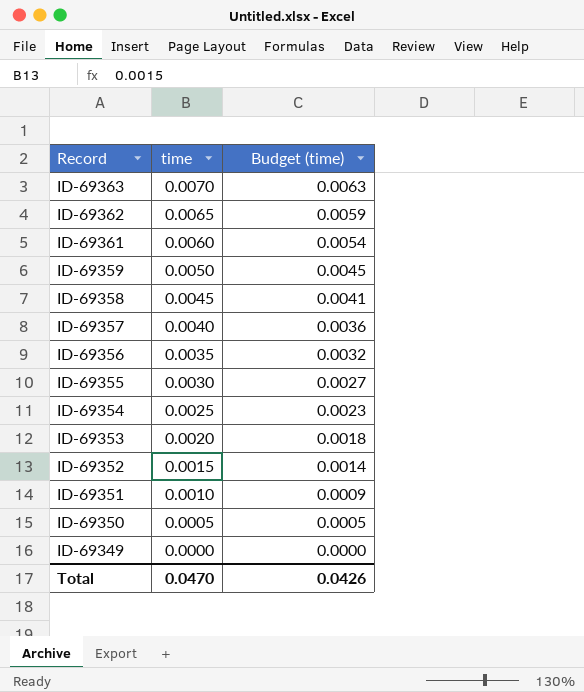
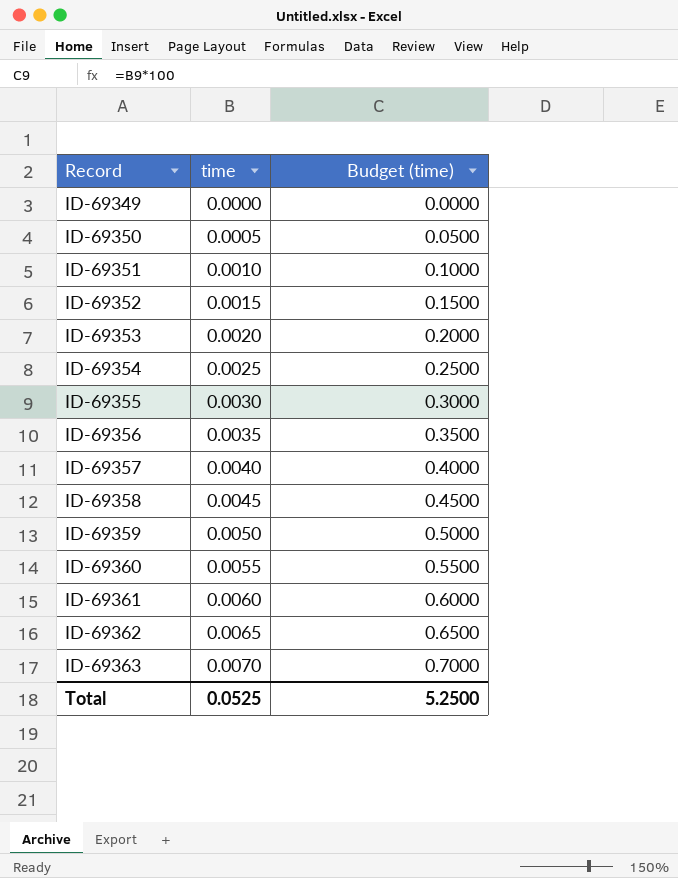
row order: Record descending -> Record ascending
column Budget (time) | formula: [time] * 0.9 -> [time] * 100
row ID-69360: none -> 0.0055 | 0.5500
Total | time: 0.0470 -> 0.0525
Total | Budget (time): 0.0426 -> 5.2500

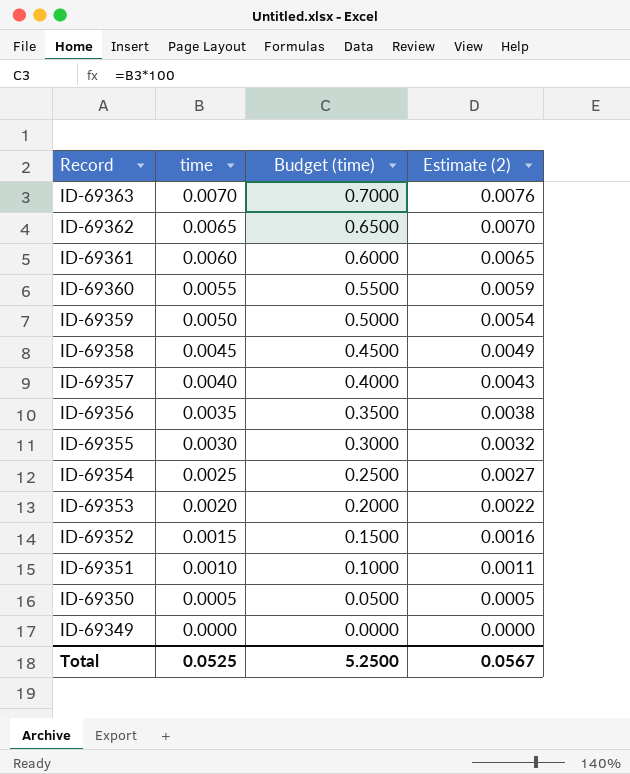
row order: Record ascending -> Record descending
column Estimate (2) | formula: none -> [time] * 1.08

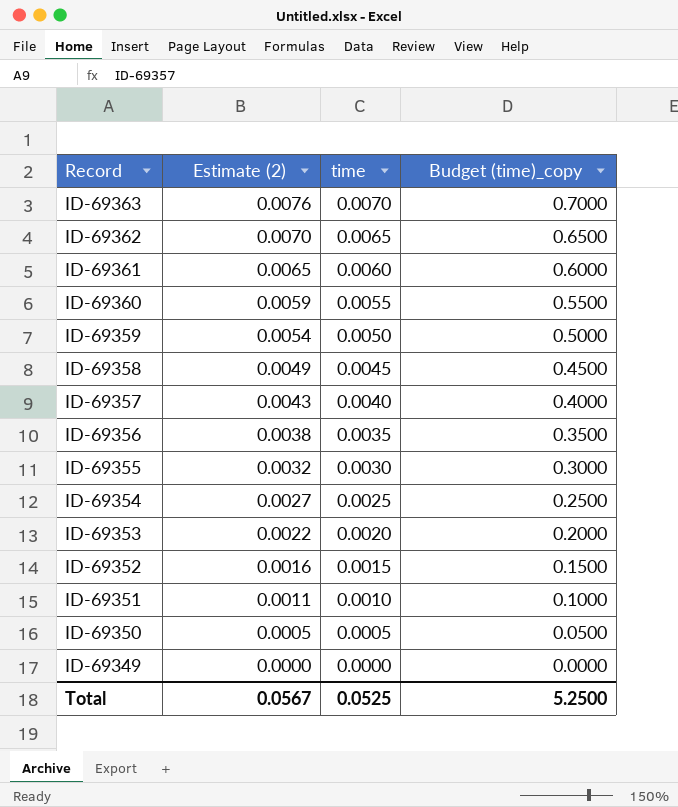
column Estimate (2) | position: 4 -> 2
column name: Budget (time) -> Budget (time)_copy

